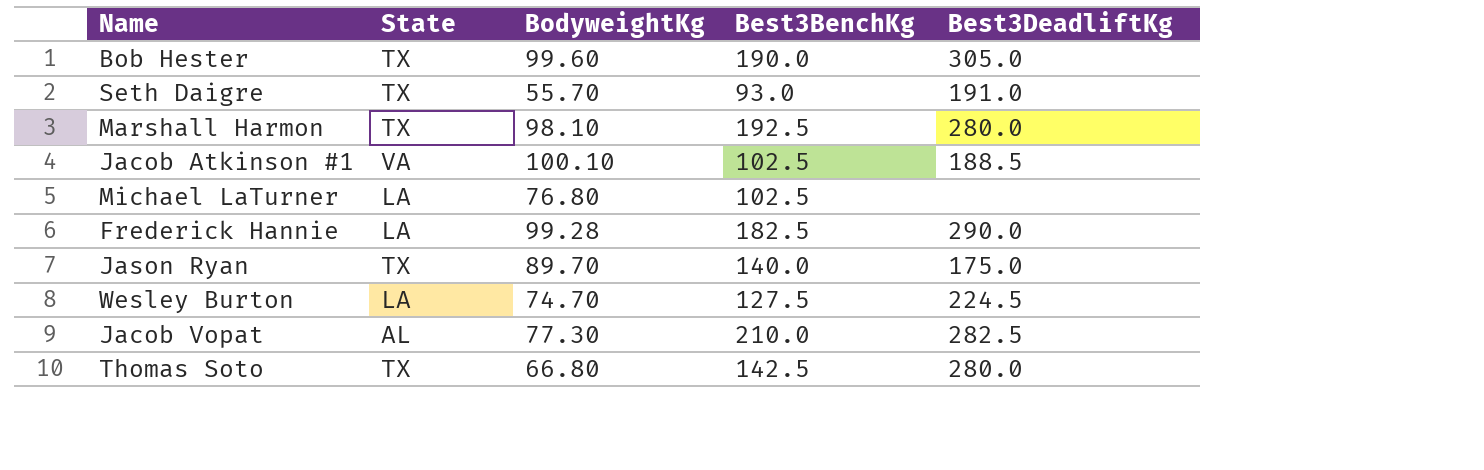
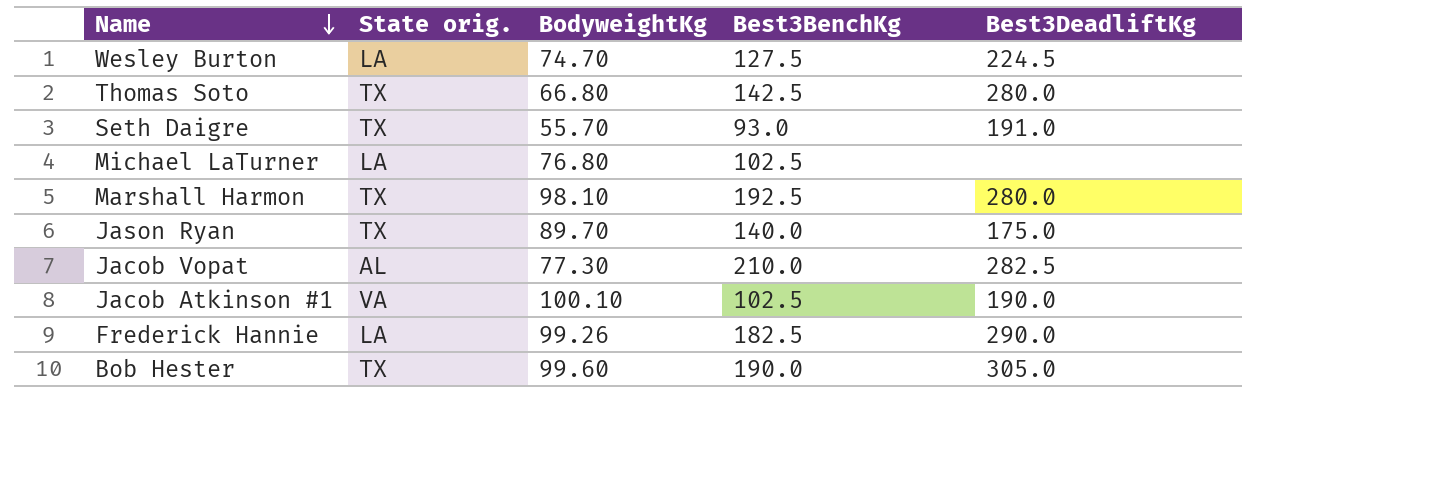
row order: none -> Name descending
column name: State -> State orig.
Jacob Atkinson #1 | Best3DeadliftKg: 188.5 -> 190.0
Frederick Hannie | BodyweightKg: 99.28 -> 99.26

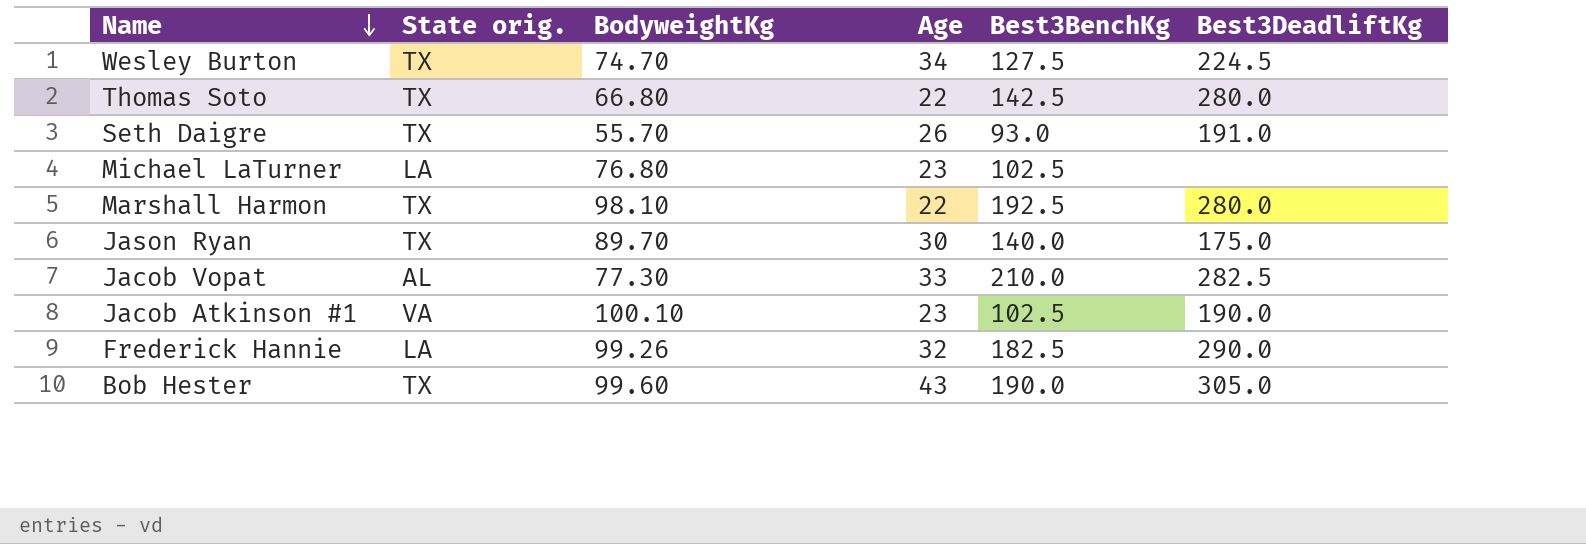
column Age | position: none -> 4
Wesley Burton | State orig.: LA -> TX

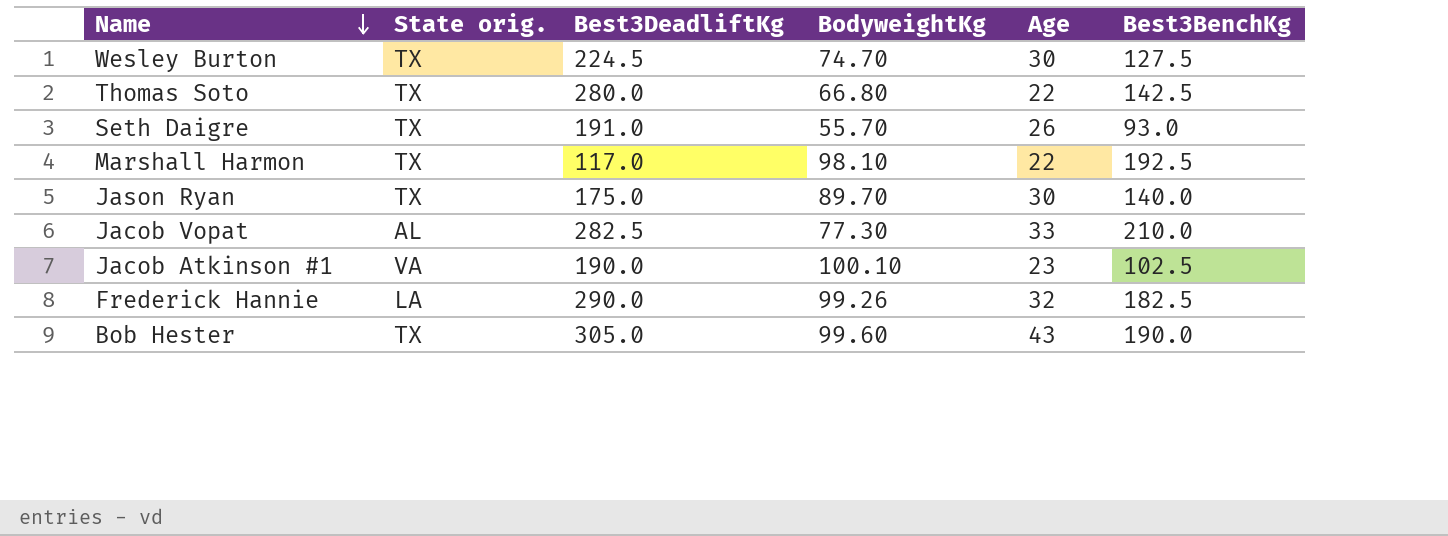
column Best3DeadliftKg | position: 6 -> 3
row Michael LaTurner: LA | 76.80 | 23 | 102.5 | none -> none
Wesley Burton | Age: 34 -> 30
Marshall Harmon | Best3DeadliftKg: 280.0 -> 117.0

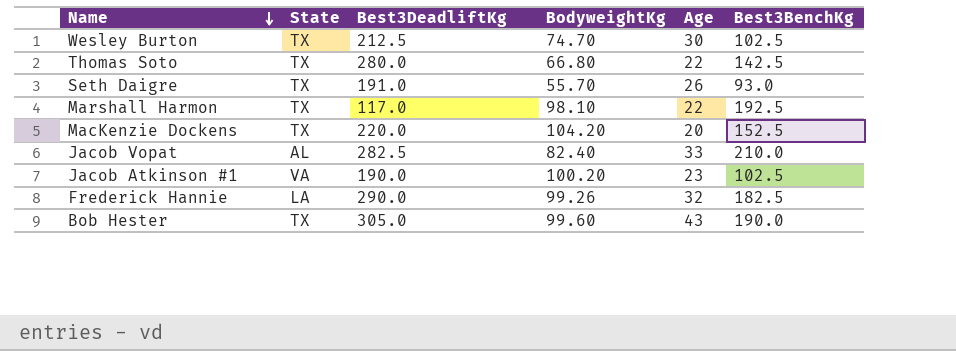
column name: State orig. -> State
row Jason Ryan: TX | 175.0 | 89.70 | 30 | 140.0 -> none
Wesley Burton | Best3DeadliftKg: 224.5 -> 212.5
Wesley Burton | Best3BenchKg: 127.5 -> 102.5
row MacKenzie Dockens: none -> TX | 220.0 | 104.20 | 20 | 152.5
Jacob Vopat | BodyweightKg: 77.30 -> 82.40
Jacob Atkinson #1 | BodyweightKg: 100.10 -> 100.20

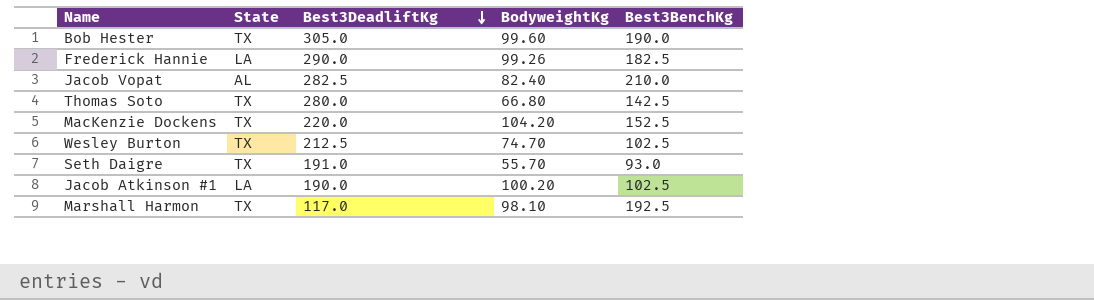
row order: Name descending -> Best3DeadliftKg descending
column Age | position: 5 -> none
Jacob Atkinson #1 | State: VA -> LA

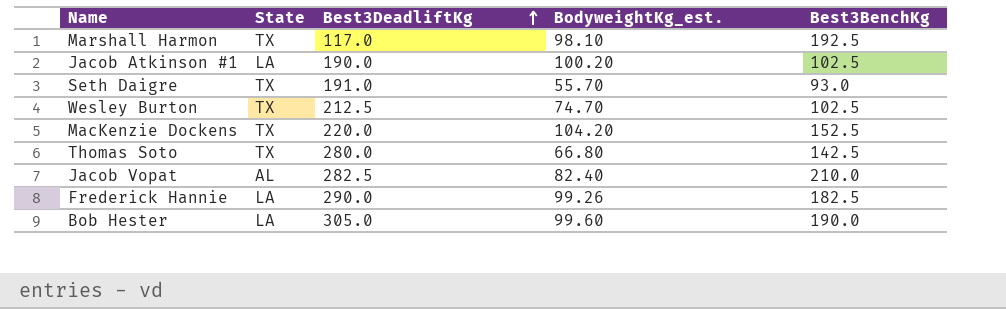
row order: Best3DeadliftKg descending -> Best3DeadliftKg ascending
column name: BodyweightKg -> BodyweightKg_est.
Bob Hester | State: TX -> LA

